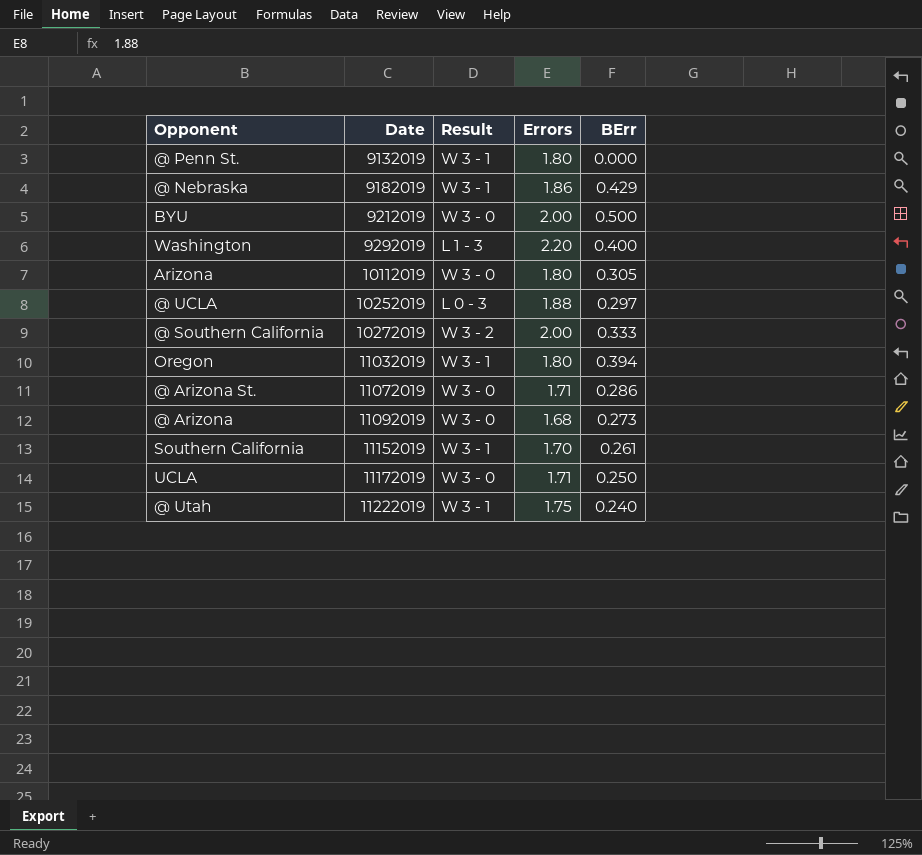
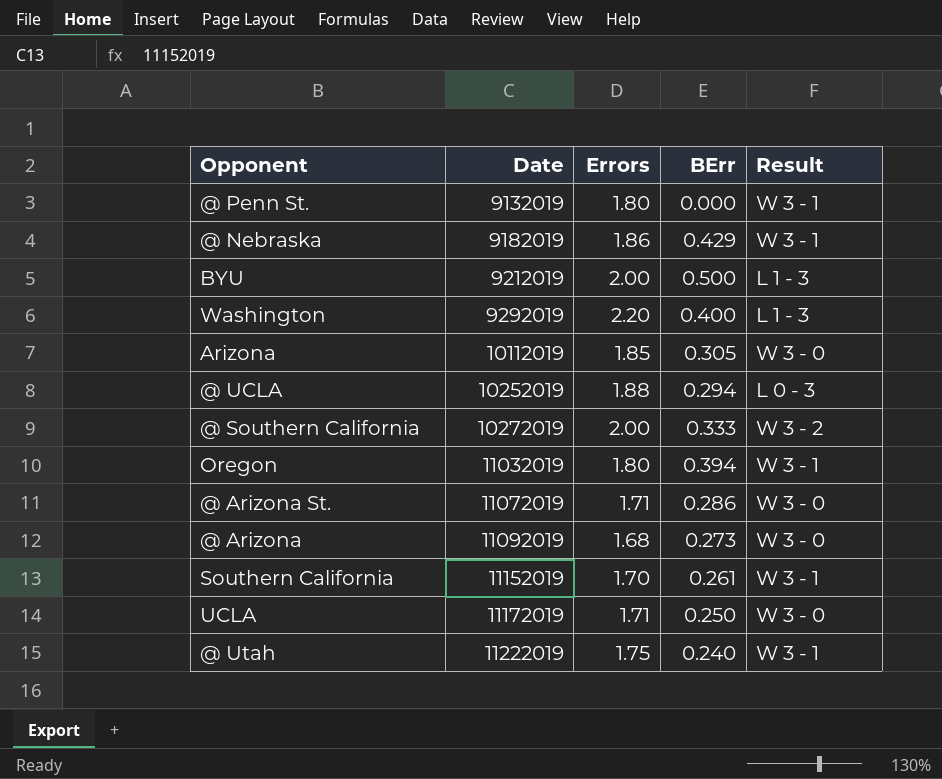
column Result | position: 3 -> 5
BYU | Result: W 3 - 0 -> L 1 - 3
Arizona | Errors: 1.80 -> 1.85
@ UCLA | BErr: 0.297 -> 0.294

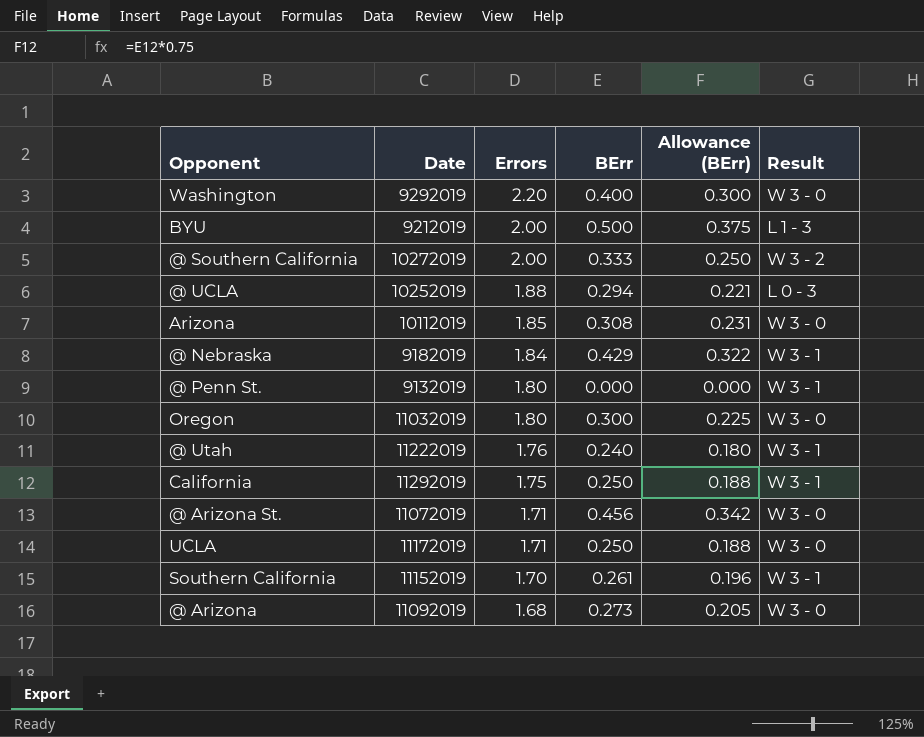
row order: Date ascending -> Errors descending
column Allowance (BErr) | formula: none -> [BErr] * 0.75
Washington | Result: L 1 - 3 -> W 3 - 0
Arizona | BErr: 0.305 -> 0.308
@ Nebraska | Errors: 1.86 -> 1.84
Oregon | BErr: 0.394 -> 0.300
Oregon | Result: W 3 - 1 -> W 3 - 0
@ Utah | Errors: 1.75 -> 1.76
row California: none -> 11292019 | 1.75 | 0.250 | 0.188 | W 3 - 1
@ Arizona St. | BErr: 0.286 -> 0.456

